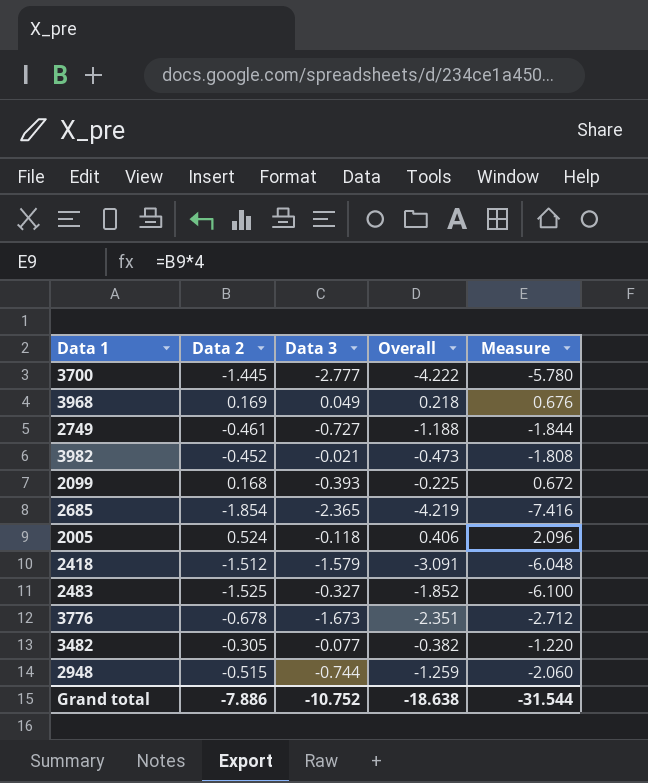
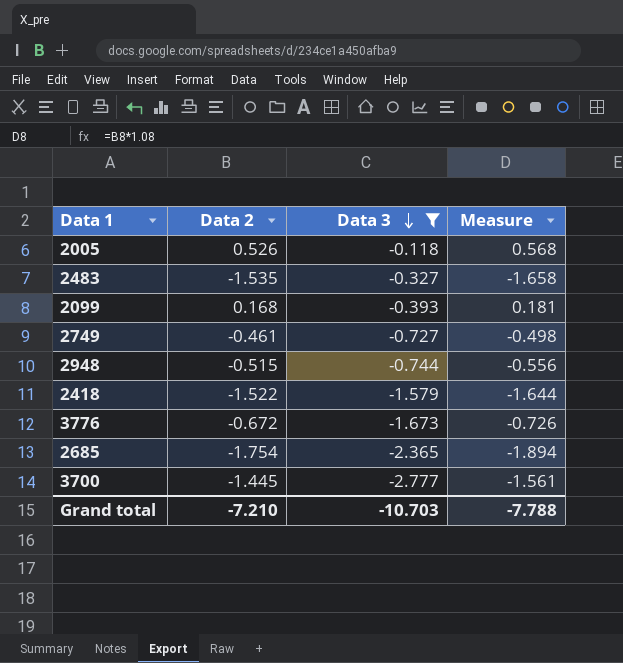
filter: none -> Data 3 <= -0.118
row order: none -> Data 3 descending
column Overall | formula: [Data 2] + [Data 3] -> none
column Measure | formula: [Data 2] * 4 -> [Data 2] * 1.08
2005 | Data 2: 0.524 -> 0.526
2483 | Data 2: -1.525 -> -1.535
2418 | Data 2: -1.512 -> -1.522
3776 | Data 2: -0.678 -> -0.672
2685 | Data 2: -1.854 -> -1.754
Grand total | Data 2: -7.886 -> -7.210
Grand total | Data 3: -10.752 -> -10.703
Grand total | Measure: -31.544 -> -7.788

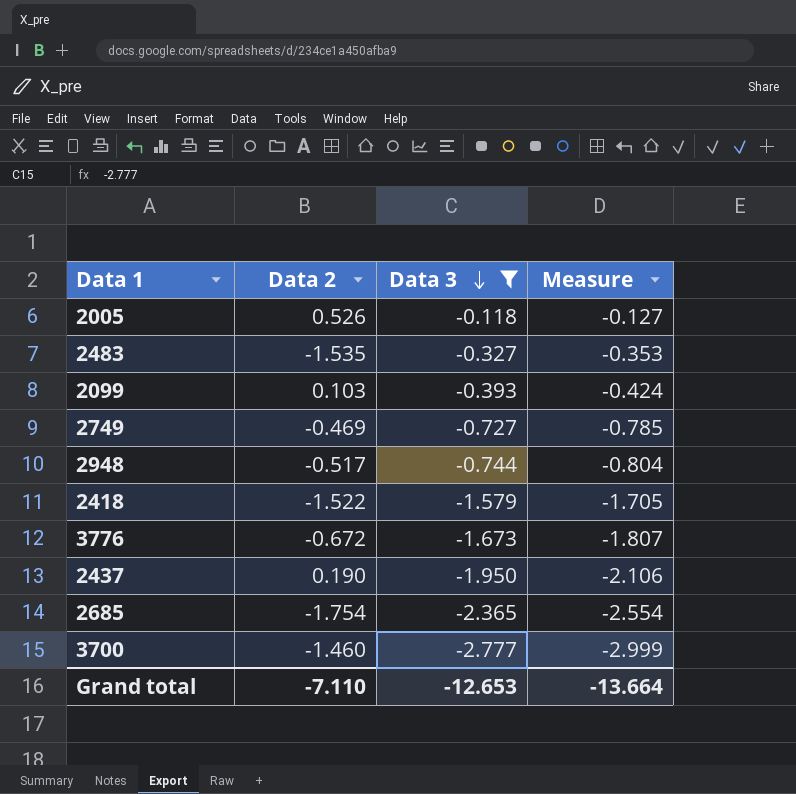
column Measure | formula: [Data 2] * 1.08 -> [Data 3] * 1.08
2099 | Data 2: 0.168 -> 0.103
2749 | Data 2: -0.461 -> -0.469
2948 | Data 2: -0.515 -> -0.517
row 2437: none -> 0.190 | -1.950 | -2.106
3700 | Data 2: -1.445 -> -1.460
Grand total | Data 2: -7.210 -> -7.110
Grand total | Data 3: -10.703 -> -12.653
Grand total | Measure: -7.788 -> -13.664

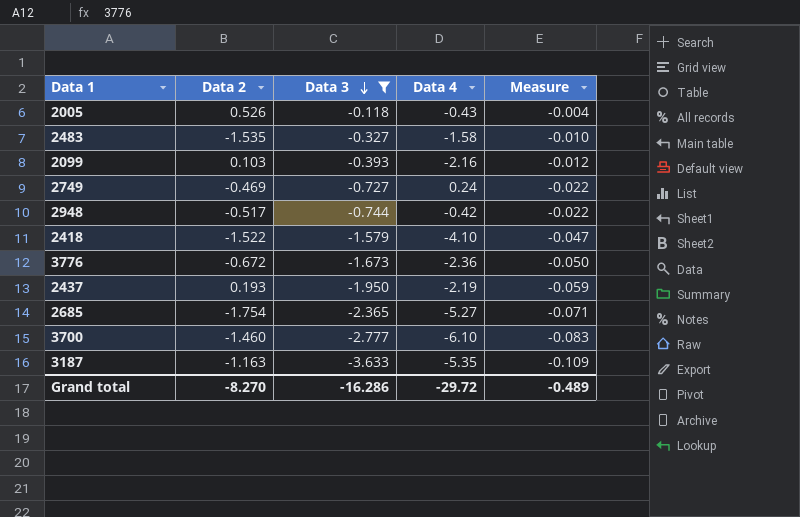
column Data 4 | position: none -> 4
column Measure | formula: [Data 3] * 1.08 -> [Data 3] * 0.03
2437 | Data 2: 0.190 -> 0.193
row 3187: none -> -1.163 | -3.633 | -5.35 | -0.109
Grand total | Data 2: -7.110 -> -8.270
Grand total | Data 3: -12.653 -> -16.286
Grand total | Measure: -13.664 -> -0.489

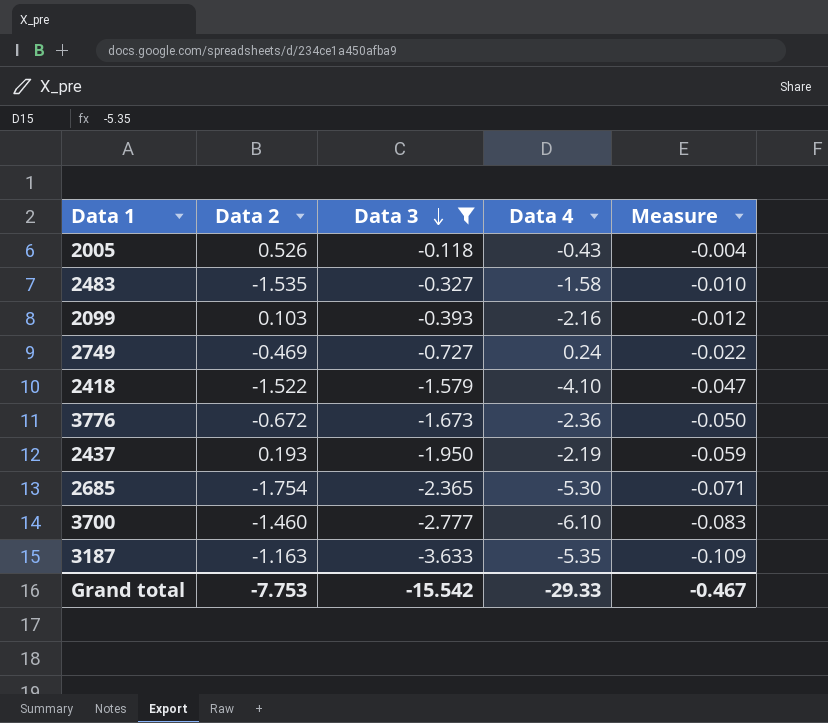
row 2948: -0.517 | -0.744 | -0.42 | -0.022 -> none
2685 | Data 4: -5.27 -> -5.30
Grand total | Data 2: -8.270 -> -7.753
Grand total | Data 3: -16.286 -> -15.542
Grand total | Data 4: -29.72 -> -29.33
Grand total | Measure: -0.489 -> -0.467

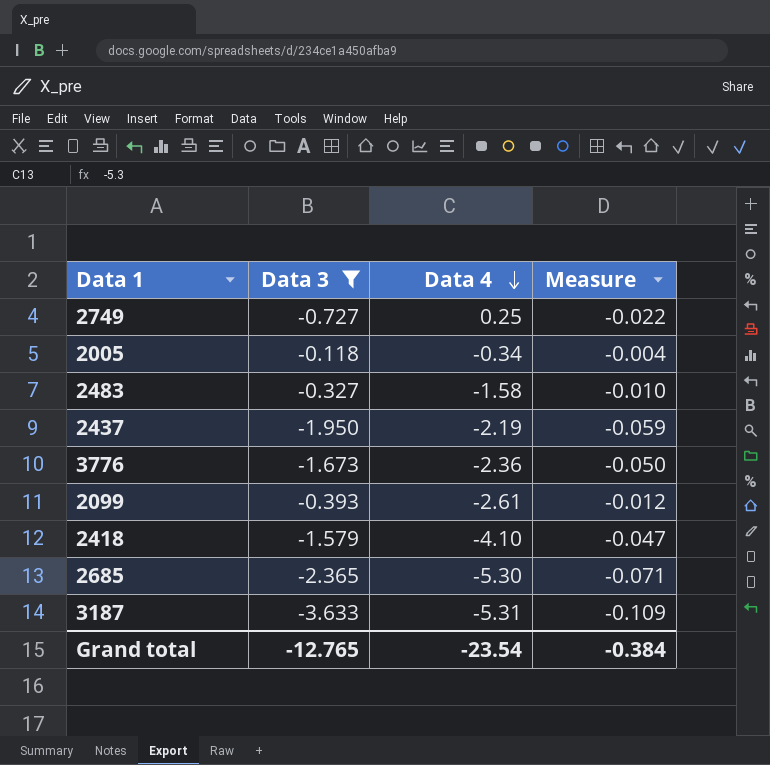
row order: Data 3 descending -> Data 4 descending
column Data 2 | position: 2 -> none
row 3700: -1.460 | -2.777 | -6.10 | -0.083 -> none
2749 | Data 4: 0.24 -> 0.25
2005 | Data 4: -0.43 -> -0.34
2099 | Data 4: -2.16 -> -2.61
3187 | Data 4: -5.35 -> -5.31
Grand total | Data 3: -15.542 -> -12.765
Grand total | Data 4: -29.33 -> -23.54
Grand total | Measure: -0.467 -> -0.384

